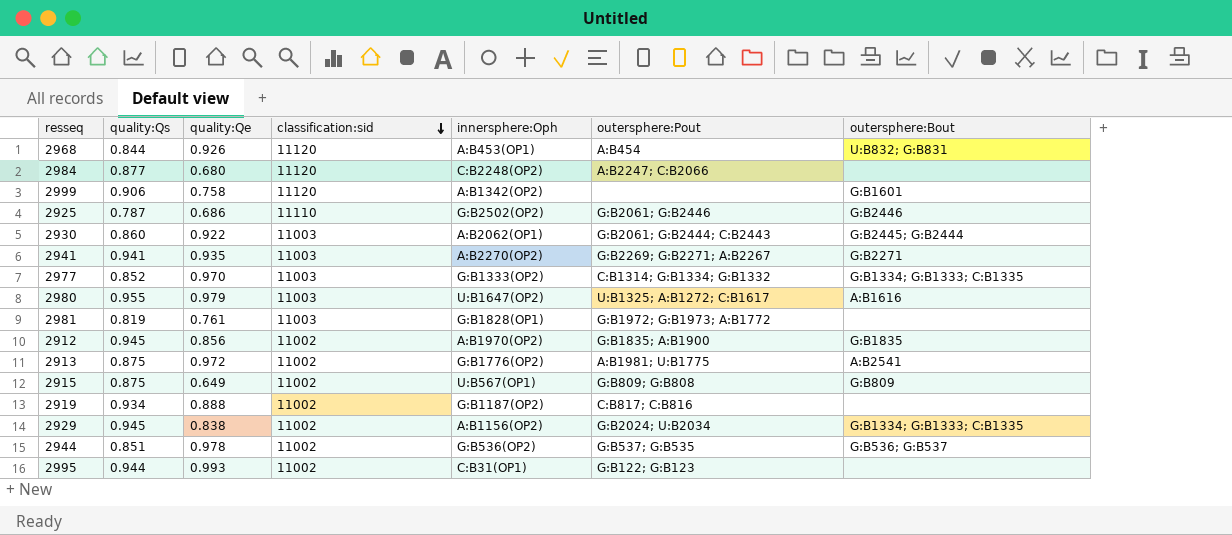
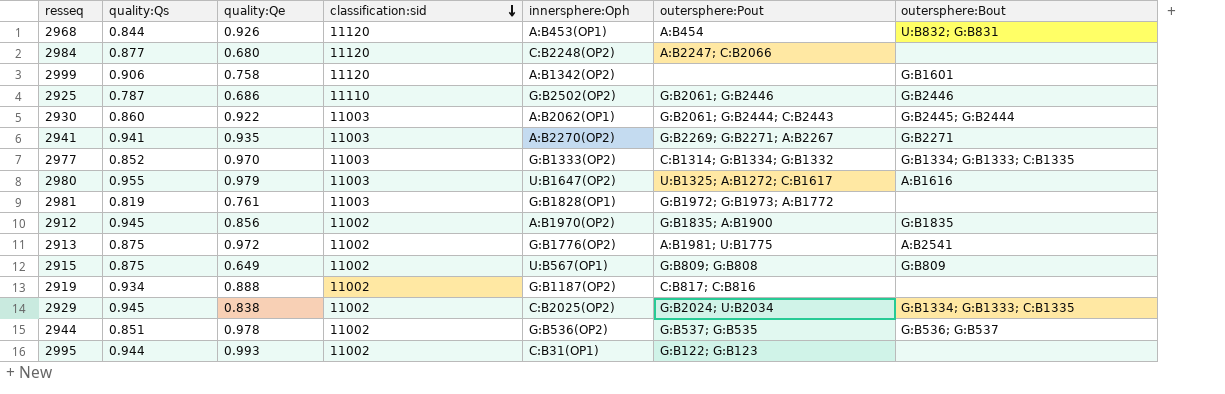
2929 | innersphere:Oph: A:B1156(OP2) -> C:B2025(OP2)

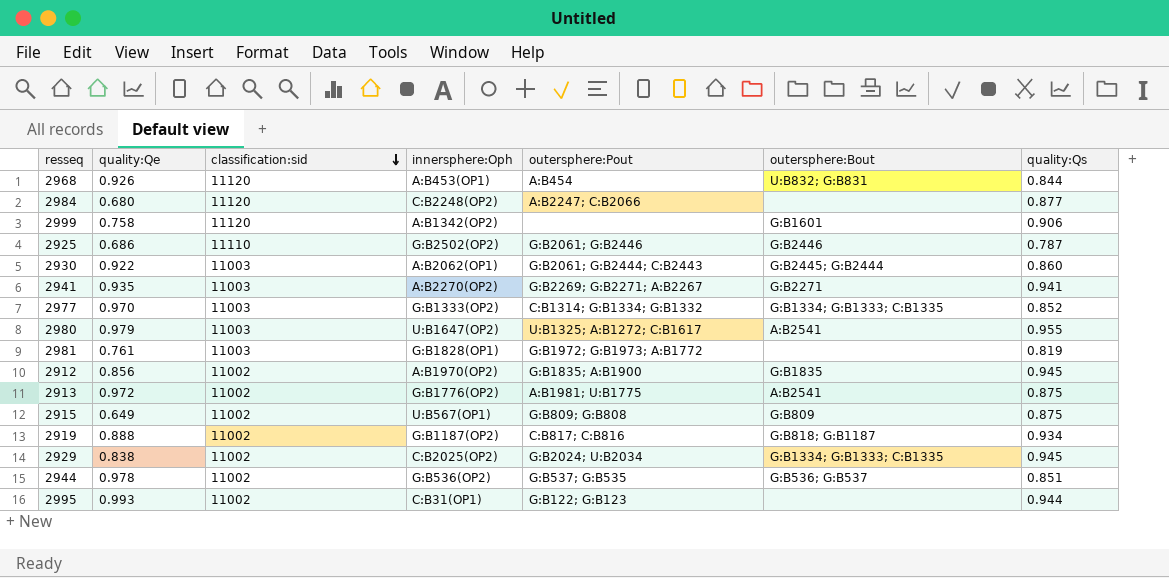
column quality:Qs | position: 2 -> 7
2980 | outersphere:Bout: A:B1616 -> A:B2541
2919 | outersphere:Bout: none -> G:B818; G:B1187

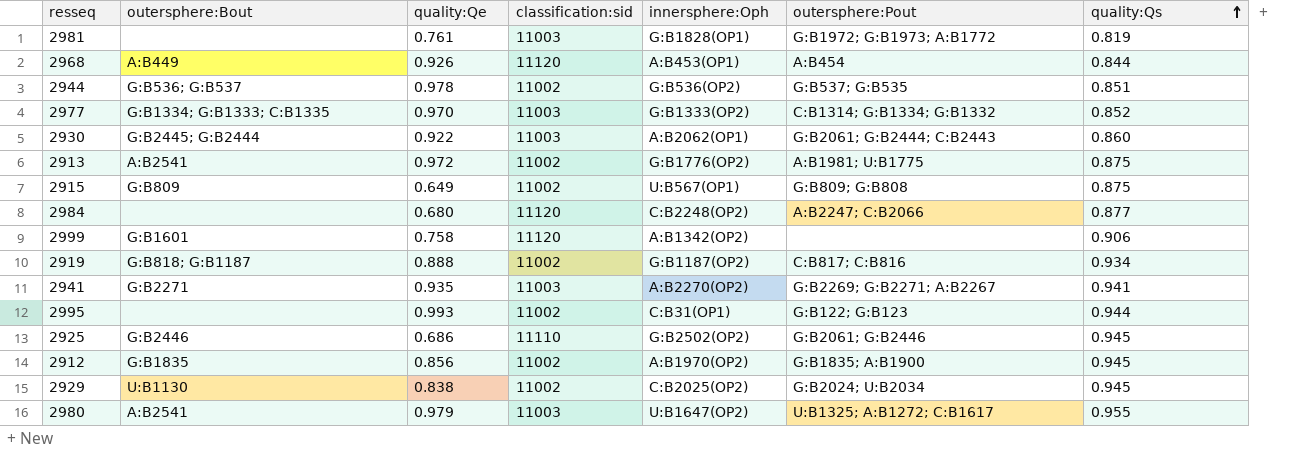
row order: classification:sid descending -> quality:Qs ascending
column outersphere:Bout | position: 6 -> 2
2968 | outersphere:Bout: U:B832; G:B831 -> A:B449
2925 | quality:Qs: 0.787 -> 0.945
2929 | outersphere:Bout: G:B1334; G:B1333; C:B1335 -> U:B1130

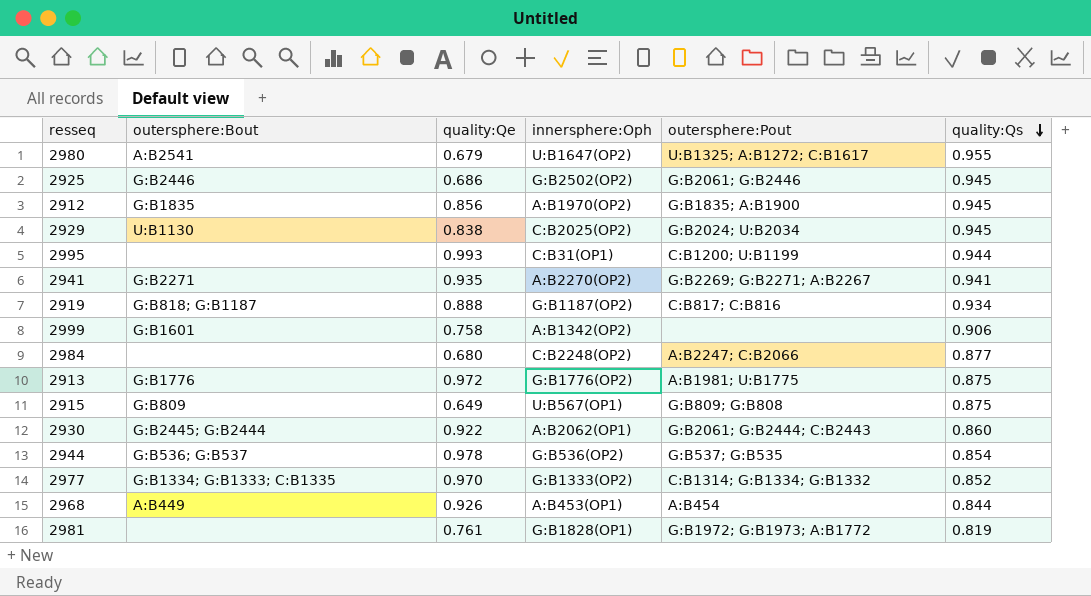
row order: quality:Qs ascending -> quality:Qs descending
column classification:sid | position: 4 -> none
2980 | quality:Qe: 0.979 -> 0.679
2995 | outersphere:Pout: G:B122; G:B123 -> C:B1200; U:B1199
2913 | outersphere:Bout: A:B2541 -> G:B1776
2944 | quality:Qs: 0.851 -> 0.854

